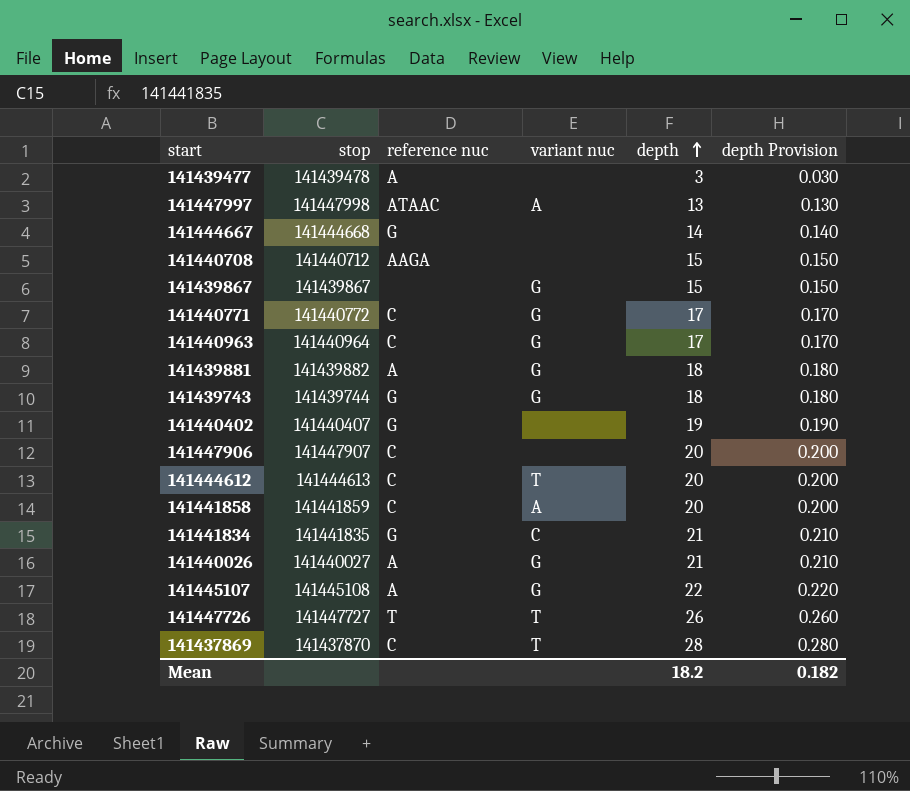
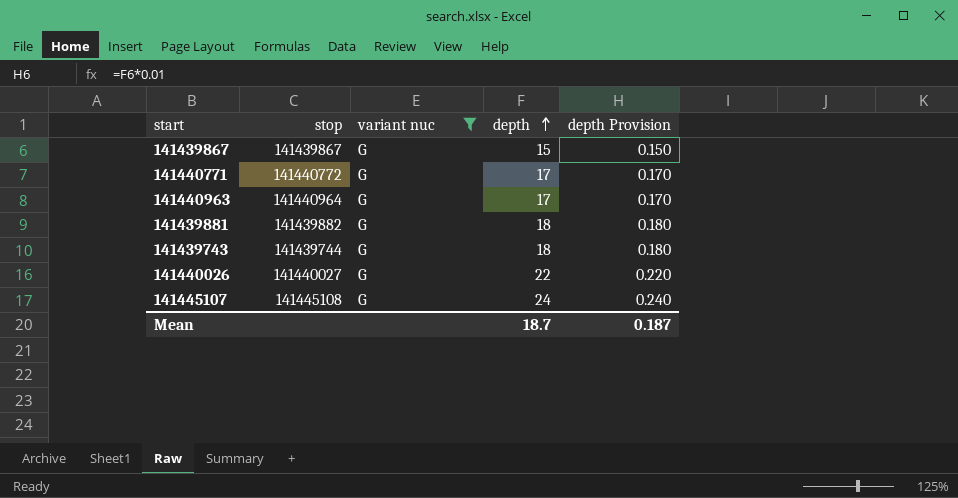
filter: none -> variant nuc = G
column reference nuc | position: 3 -> none
141440026 | depth: 21 -> 22
141440026 | depth Provision: 0.210 -> 0.220
141445107 | depth: 22 -> 24
141445107 | depth Provision: 0.220 -> 0.240
Mean | depth: 18.2 -> 18.7
Mean | depth Provision: 0.182 -> 0.187

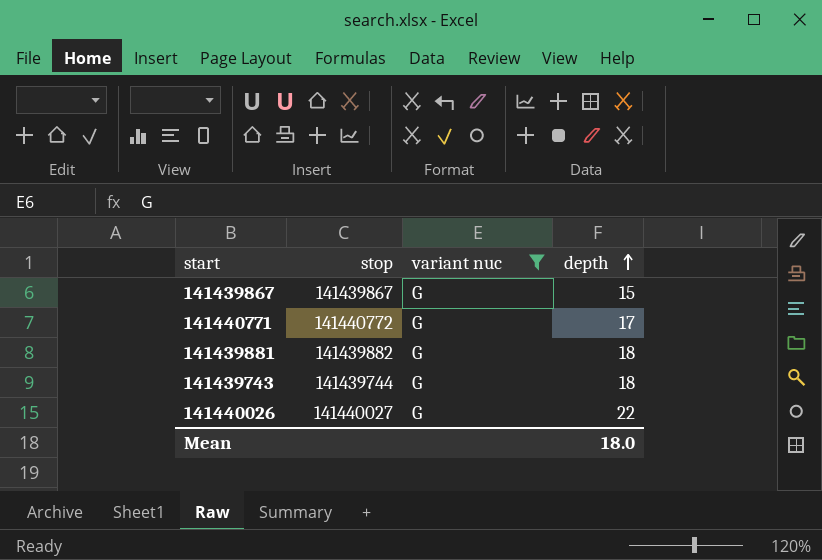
column depth Provision | formula: [depth] * 0.01 -> none
row 141440963: 141440964 | G | 17 | 0.170 -> none
row 141445107: 141445108 | G | 24 | 0.240 -> none
Mean | depth: 18.7 -> 18.0

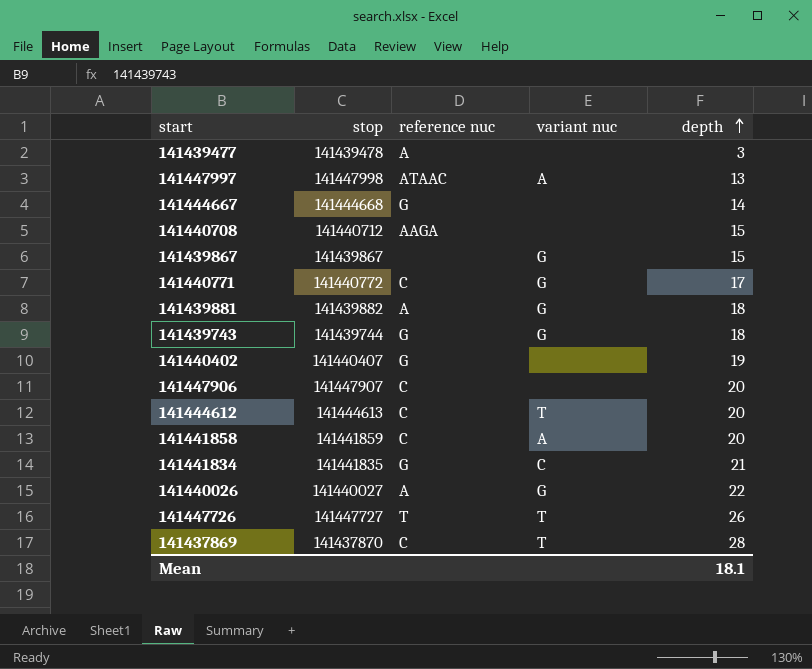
filter: variant nuc = G -> none
column reference nuc | position: none -> 3
Mean | depth: 18.0 -> 18.1

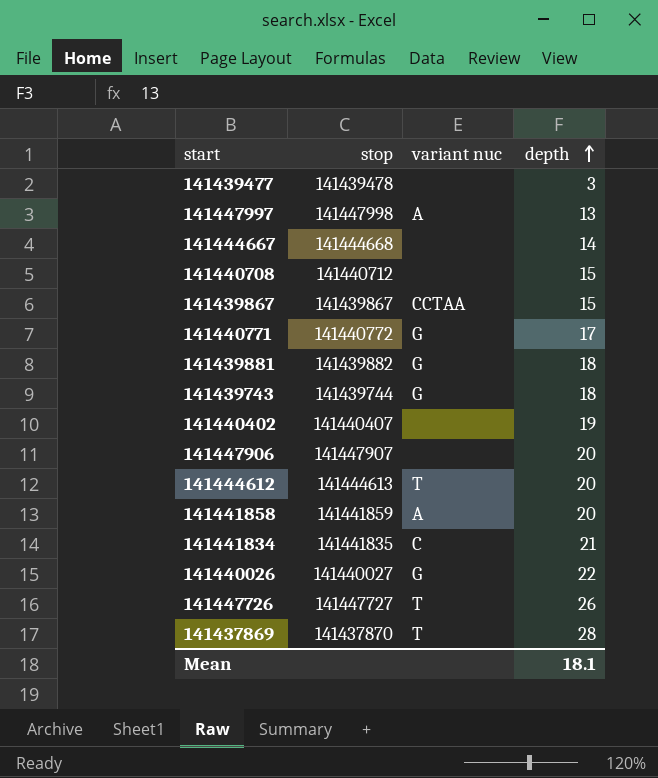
column reference nuc | position: 3 -> none
141439867 | variant nuc: G -> CCTAA

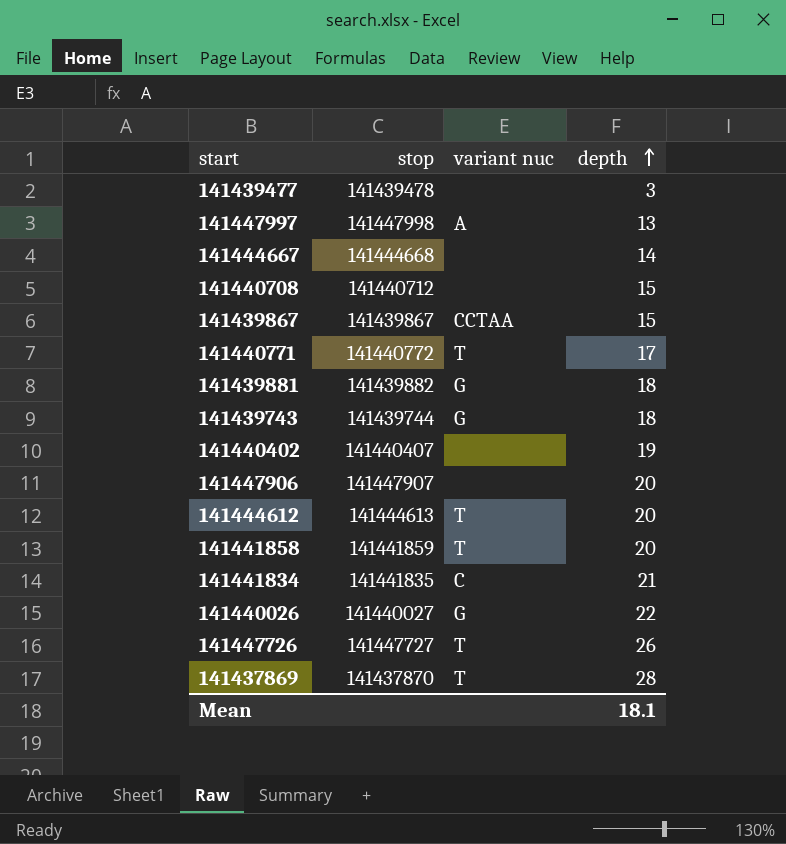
141440771 | variant nuc: G -> T
141441858 | variant nuc: A -> T

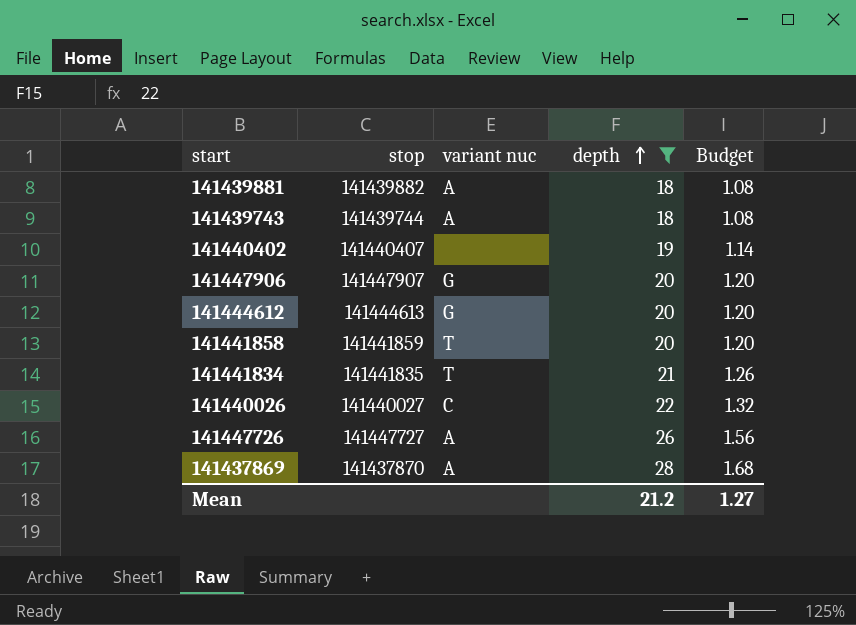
filter: none -> depth >= 18
column Budget | formula: none -> [depth] * 0.06
141439881 | variant nuc: G -> A
141439743 | variant nuc: G -> A
141447906 | variant nuc: none -> G
141444612 | variant nuc: T -> G
141441834 | variant nuc: C -> T
141440026 | variant nuc: G -> C
141447726 | variant nuc: T -> A
141437869 | variant nuc: T -> A
Mean | depth: 18.1 -> 21.2

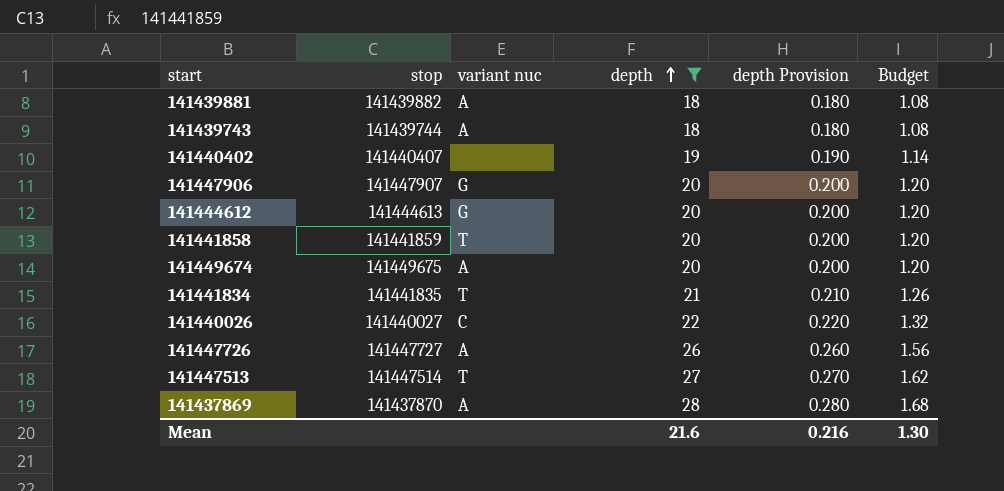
column depth Provision | formula: none -> [depth] * 0.01
row 141449674: none -> 141449675 | A | 20 | 0.200 | 1.20
row 141447513: none -> 141447514 | T | 27 | 0.270 | 1.62
Mean | depth: 21.2 -> 21.6
Mean | Budget: 1.27 -> 1.30

